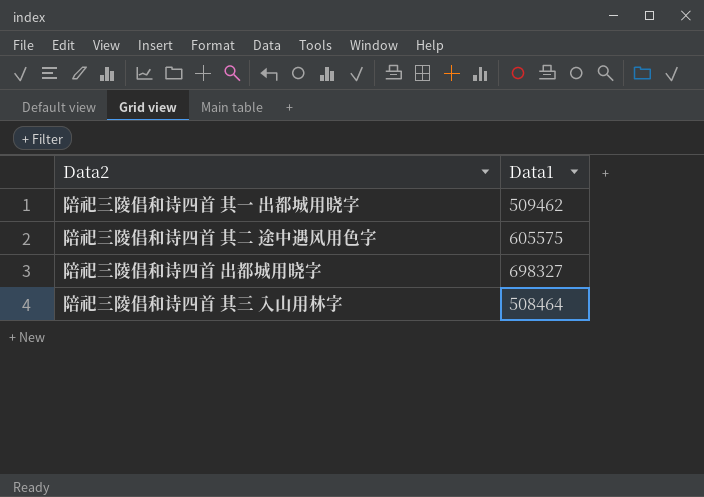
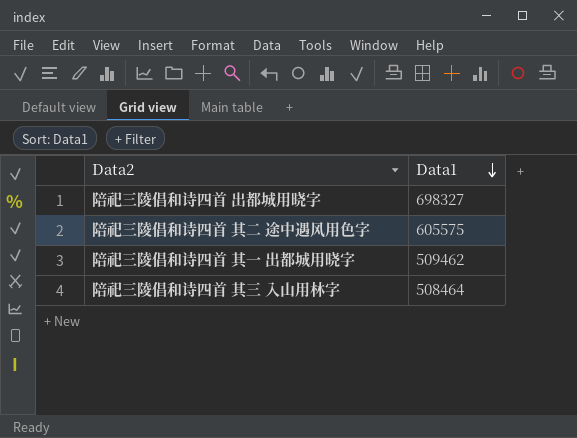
row order: none -> Data1 descending

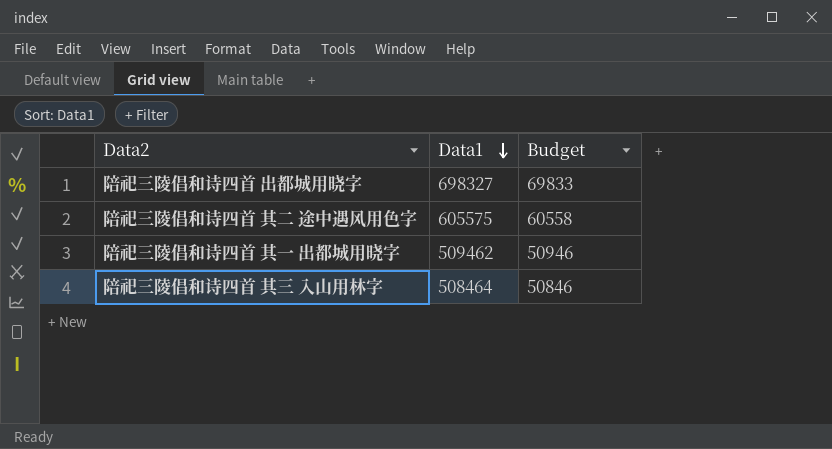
column Budget | formula: none -> [Data1] * 0.1

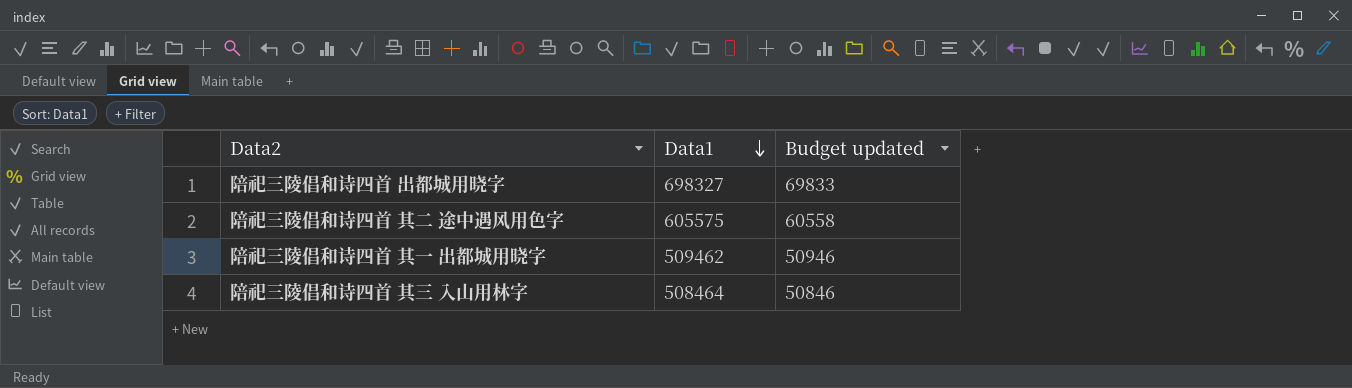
column name: Budget -> Budget updated

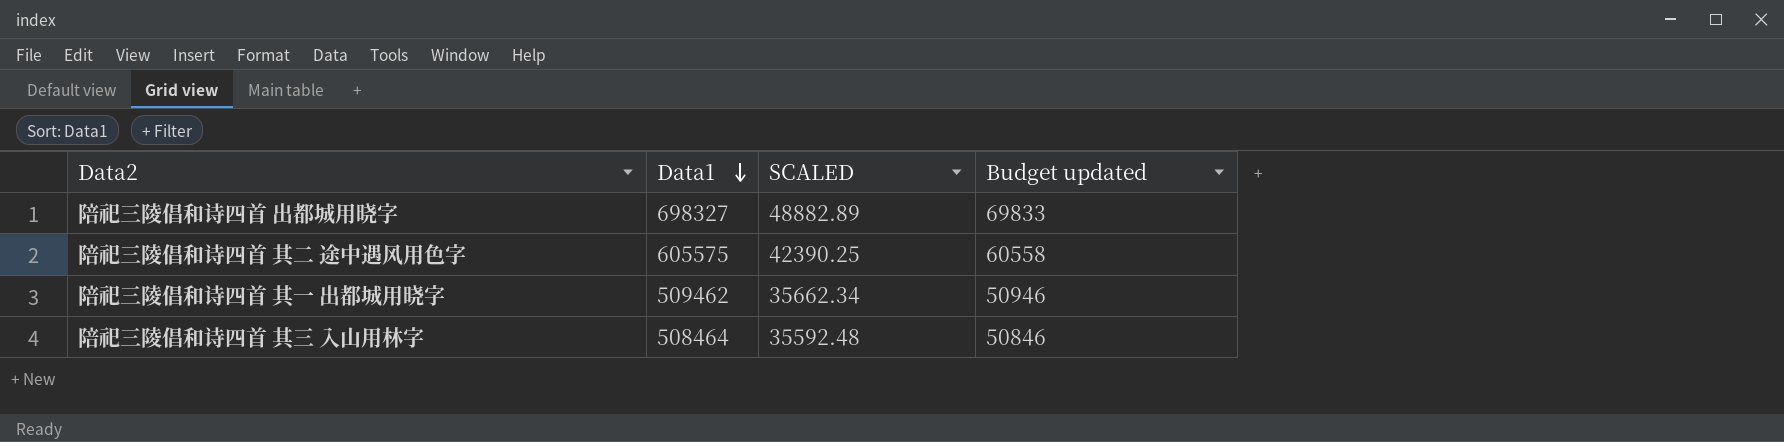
column SCALED | formula: none -> [Data1] * 0.07

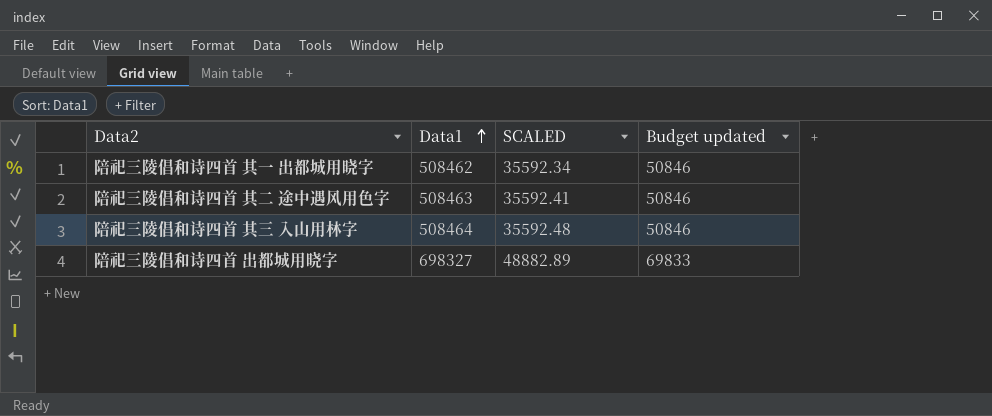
row order: Data1 descending -> Data1 ascending
陪祀三陵倡和诗四首 其一 出都城用晓字 | Data1: 509462 -> 508462
陪祀三陵倡和诗四首 其一 出都城用晓字 | SCALED: 35662.34 -> 35592.34
陪祀三陵倡和诗四首 其一 出都城用晓字 | Budget updated: 50946 -> 50846
陪祀三陵倡和诗四首 其二 途中遇风用色字 | Data1: 605575 -> 508463
陪祀三陵倡和诗四首 其二 途中遇风用色字 | SCALED: 42390.25 -> 35592.41
陪祀三陵倡和诗四首 其二 途中遇风用色字 | Budget updated: 60558 -> 50846

